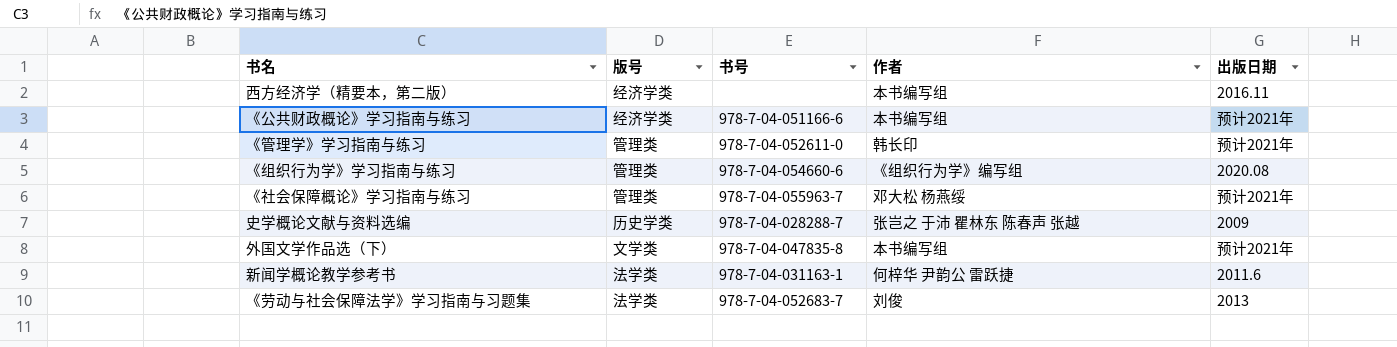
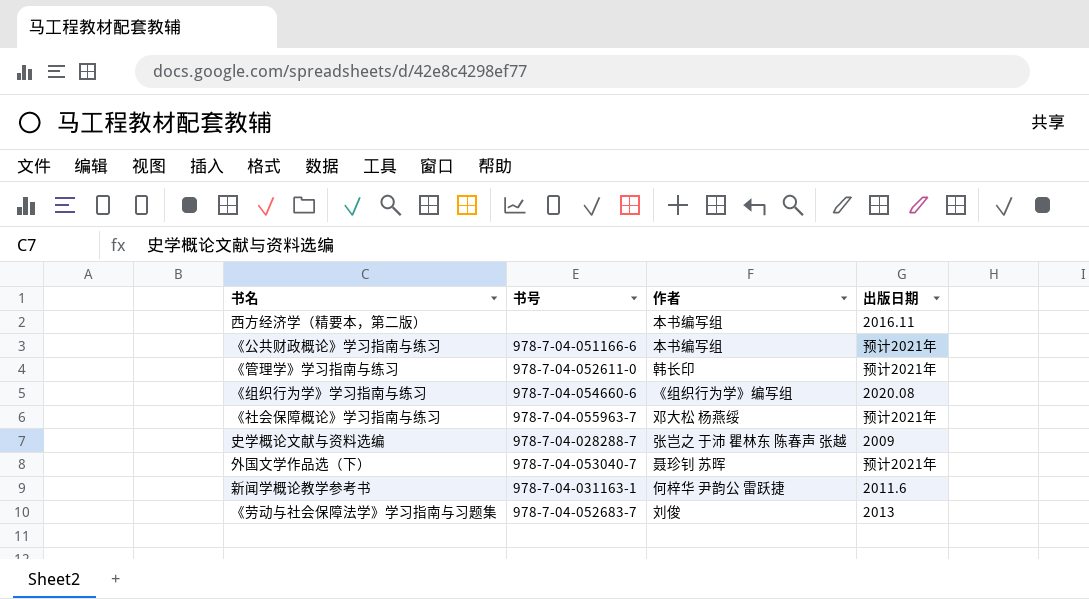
column 版号 | position: 2 -> none
外国文学作品选（下） | 书号: 978-7-04-047835-8 -> 978-7-04-053040-7
外国文学作品选（下） | 作者: 本书编写组 -> 聂珍钊 苏晖

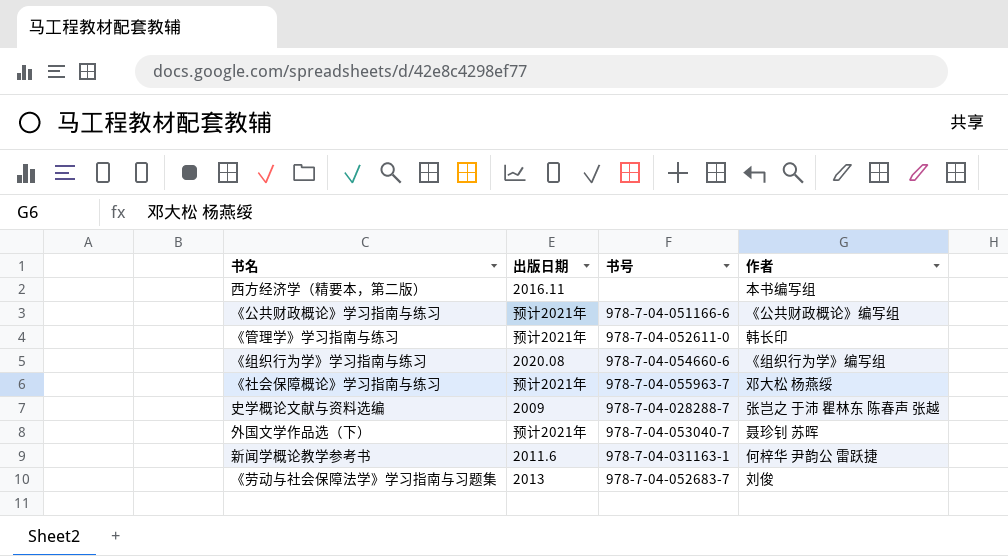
column 出版日期 | position: 4 -> 2
《公共财政概论》学习指南与练习 | 作者: 本书编写组 -> 《公共财政概论》编写组

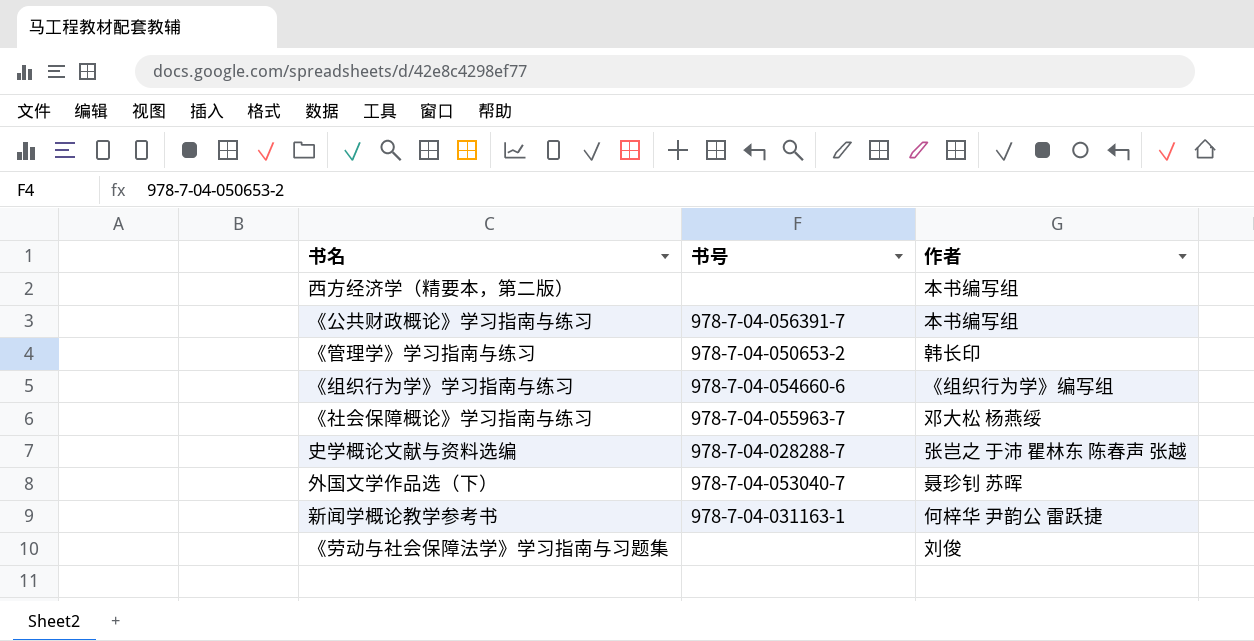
column 出版日期 | position: 2 -> none
《公共财政概论》学习指南与练习 | 书号: 978-7-04-051166-6 -> 978-7-04-056391-7
《公共财政概论》学习指南与练习 | 作者: 《公共财政概论》编写组 -> 本书编写组
《管理学》学习指南与练习 | 书号: 978-7-04-052611-0 -> 978-7-04-050653-2
《劳动与社会保障法学》学习指南与习题集 | 书号: 978-7-04-052683-7 -> none

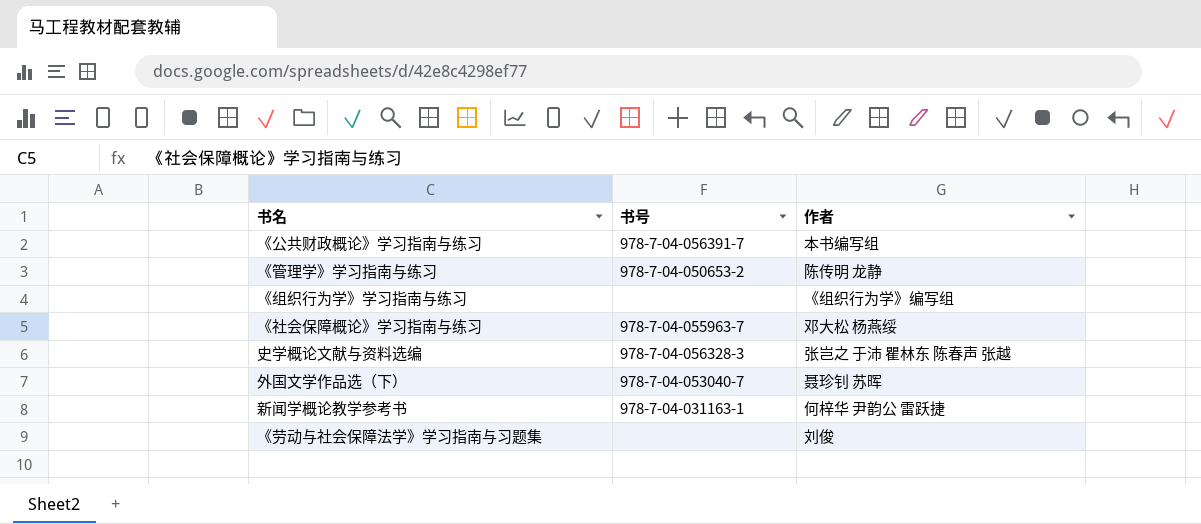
row 西方经济学（精要本，第二版）: none | 本书编写组 -> none
《管理学》学习指南与练习 | 作者: 韩长印 -> 陈传明 龙静
《组织行为学》学习指南与练习 | 书号: 978-7-04-054660-6 -> none
史学概论文献与资料选编 | 书号: 978-7-04-028288-7 -> 978-7-04-056328-3

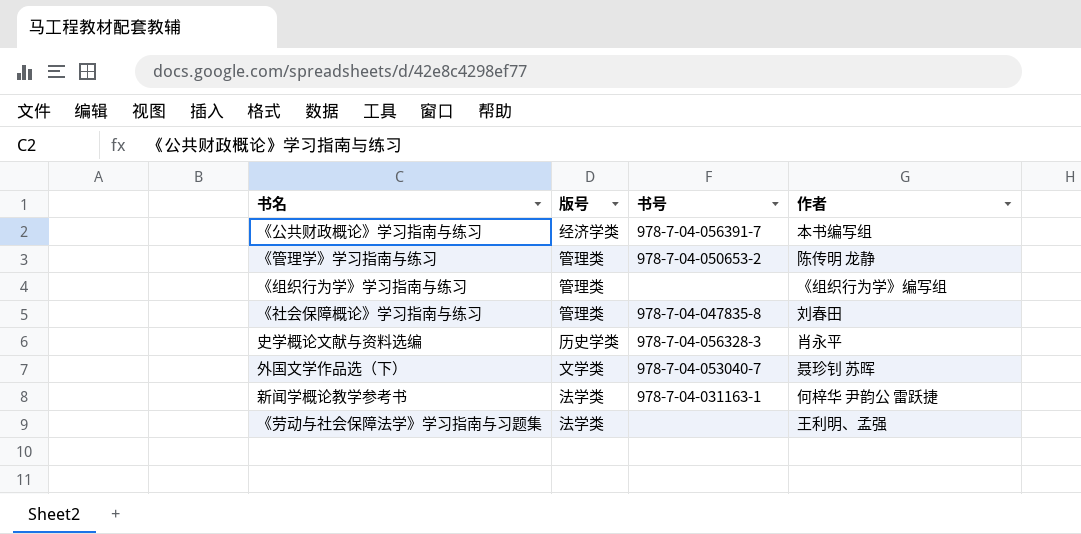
column 版号 | position: none -> 2
《社会保障概论》学习指南与练习 | 书号: 978-7-04-055963-7 -> 978-7-04-047835-8
《社会保障概论》学习指南与练习 | 作者: 邓大松 杨燕绥 -> 刘春田
史学概论文献与资料选编 | 作者: 张岂之 于沛 瞿林东 陈春声 张越 -> 肖永平
《劳动与社会保障法学》学习指南与习题集 | 作者: 刘俊 -> 王利明、孟强

